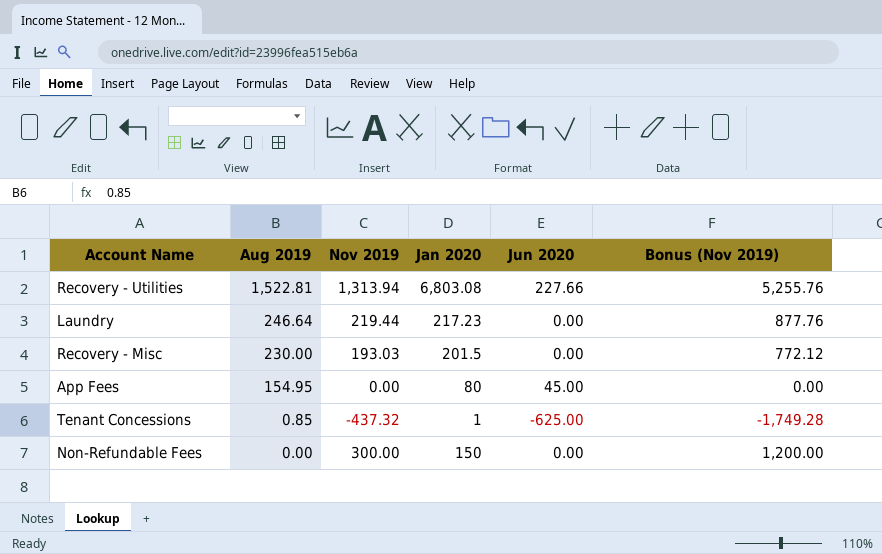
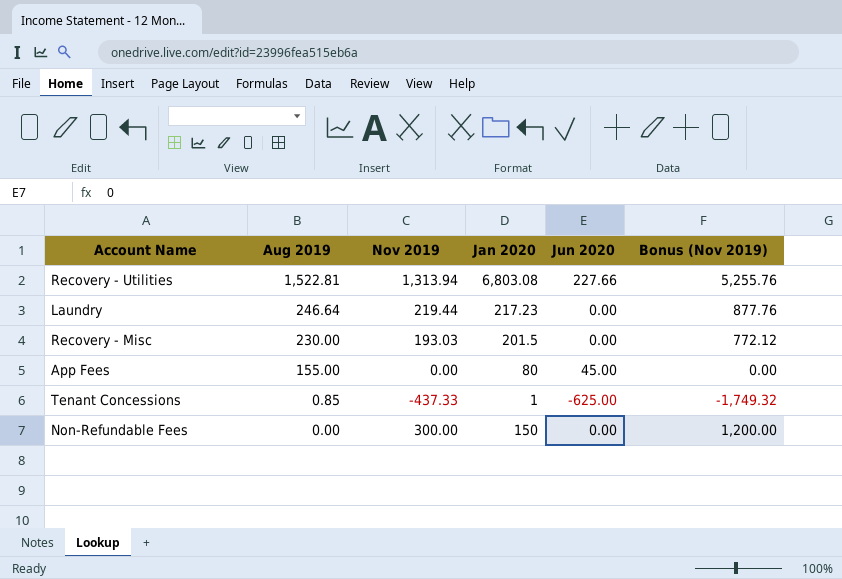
App Fees | Aug 2019: 154.95 -> 155.00
Tenant Concessions | Nov 2019: -437.32 -> -437.33
Tenant Concessions | Bonus (Nov 2019): -1,749.28 -> -1,749.32

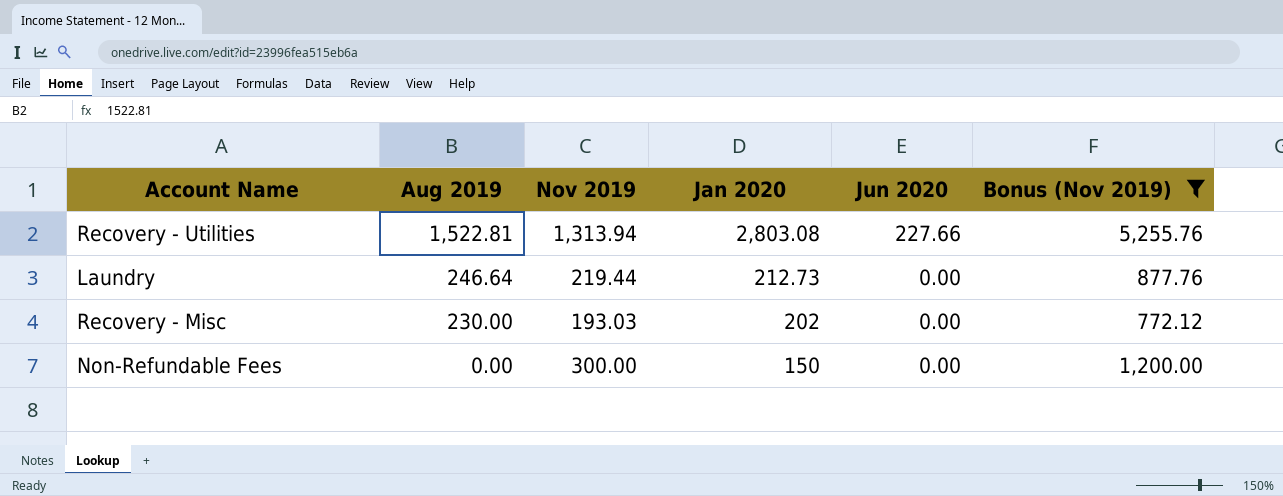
filter: none -> Bonus (Nov 2019) >= 772.12
Recovery - Utilities | Jan 2020: 6,803.08 -> 2,803.08
Laundry | Jan 2020: 217.23 -> 212.73
Recovery - Misc | Jan 2020: 201.5 -> 202

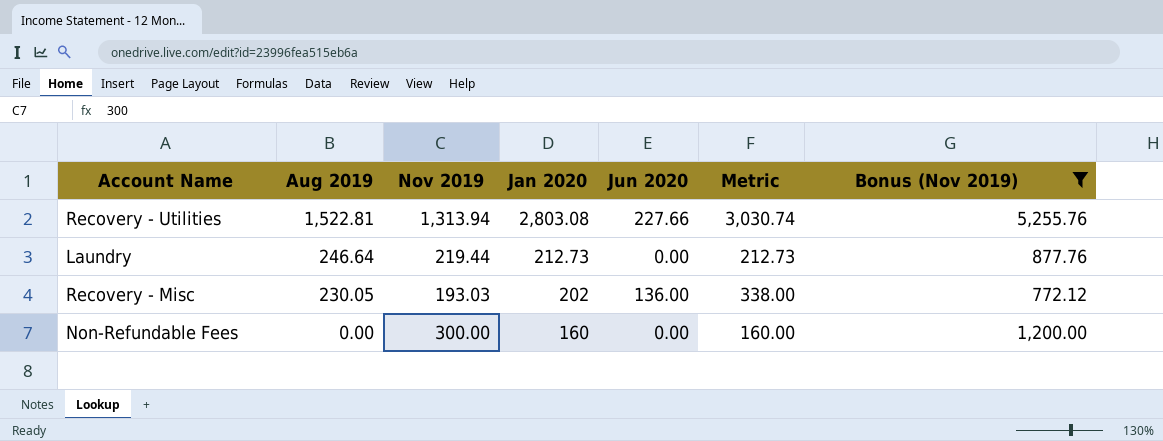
column Metric | formula: none -> [Jan 2020] + [Jun 2020]
Recovery - Misc | Aug 2019: 230.00 -> 230.05
Recovery - Misc | Jun 2020: 0.00 -> 136.00
Non-Refundable Fees | Jan 2020: 150 -> 160

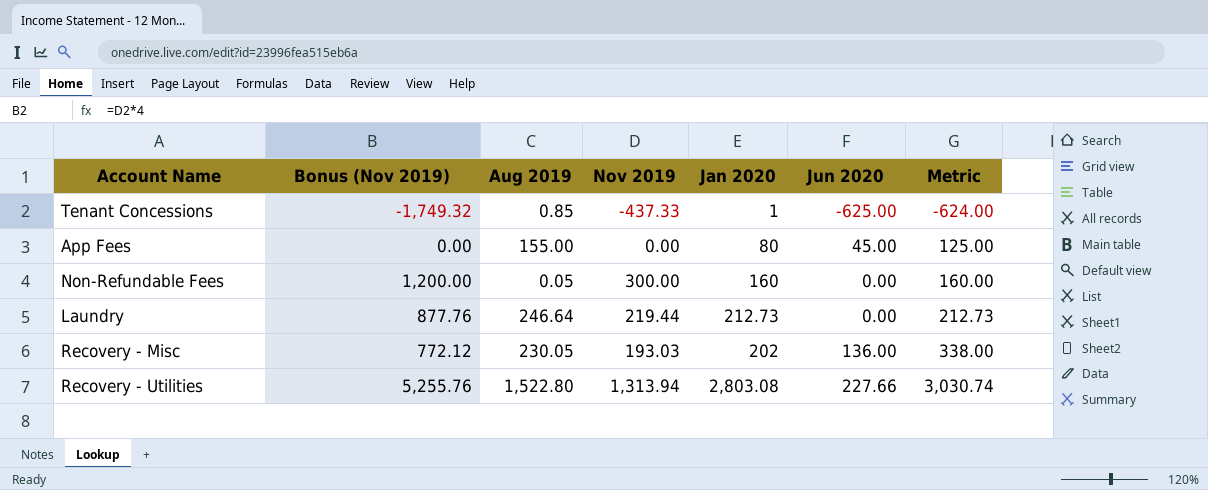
filter: Bonus (Nov 2019) >= 772.12 -> none
row order: Aug 2019 descending -> Metric ascending
column Bonus (Nov 2019) | position: 7 -> 2
Non-Refundable Fees | Aug 2019: 0.00 -> 0.05
Recovery - Utilities | Aug 2019: 1,522.81 -> 1,522.80

